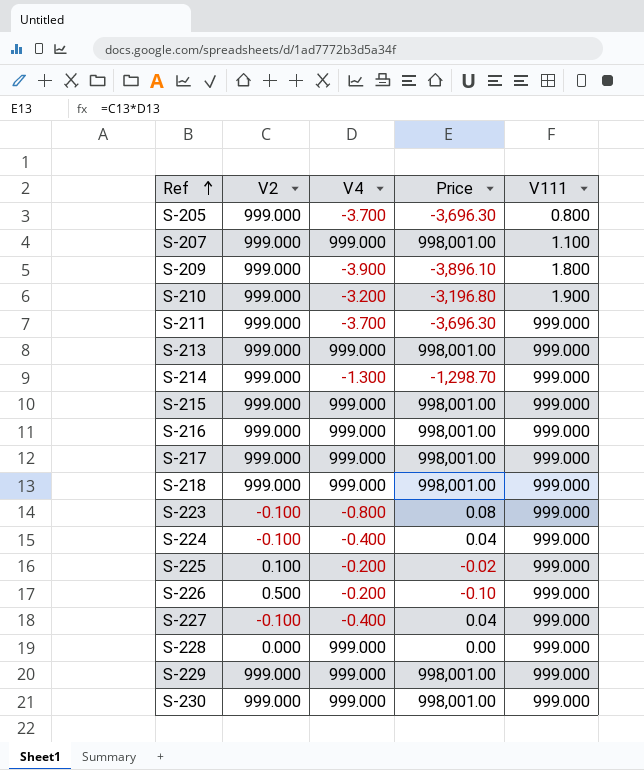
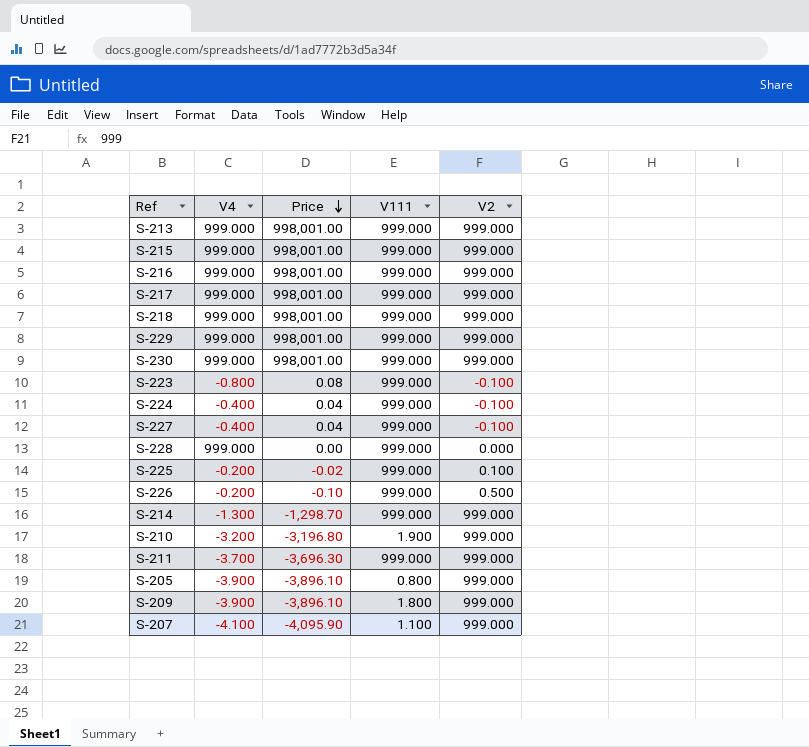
row order: Ref ascending -> Price descending
column V2 | position: 2 -> 5
S-205 | V4: -3.700 -> -3.900
S-205 | Price: -3,696.30 -> -3,896.10
S-207 | V4: 999.000 -> -4.100
S-207 | Price: 998,001.00 -> -4,095.90

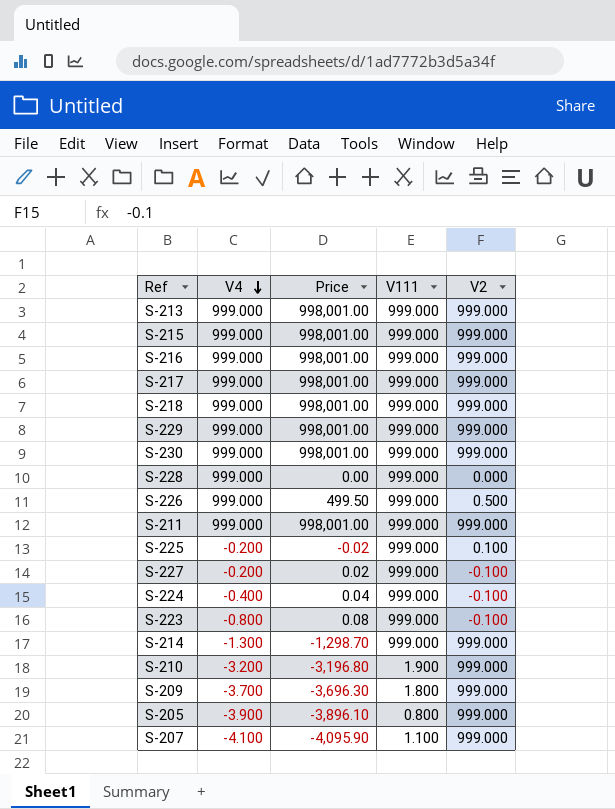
row order: Price descending -> V4 descending
S-226 | V4: -0.200 -> 999.000
S-226 | Price: -0.10 -> 499.50
S-211 | V4: -3.700 -> 999.000
S-211 | Price: -3,696.30 -> 998,001.00
S-227 | V4: -0.400 -> -0.200
S-227 | Price: 0.04 -> 0.02
S-209 | V4: -3.900 -> -3.700
S-209 | Price: -3,896.10 -> -3,696.30

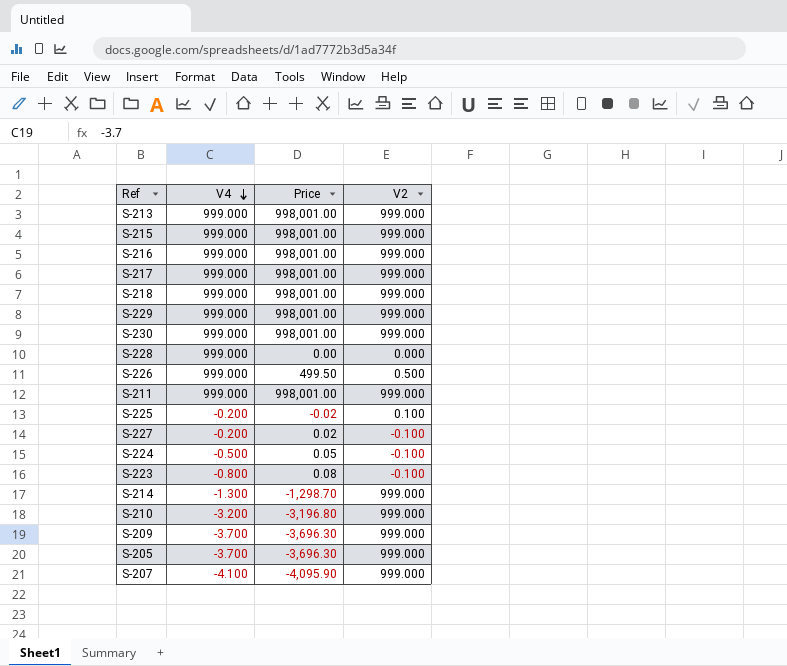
column V111 | position: 4 -> none
S-224 | V4: -0.400 -> -0.500
S-224 | Price: 0.04 -> 0.05
S-205 | V4: -3.900 -> -3.700
S-205 | Price: -3,896.10 -> -3,696.30

